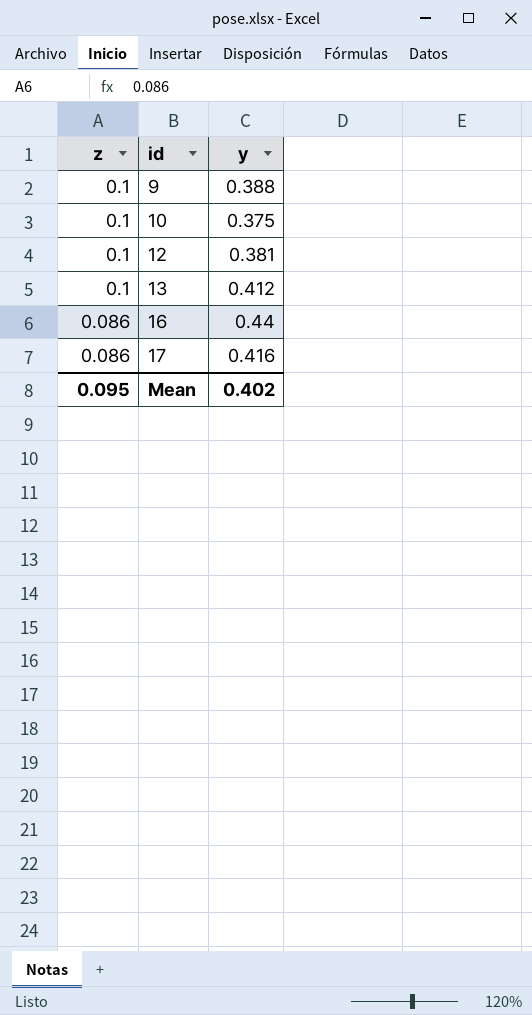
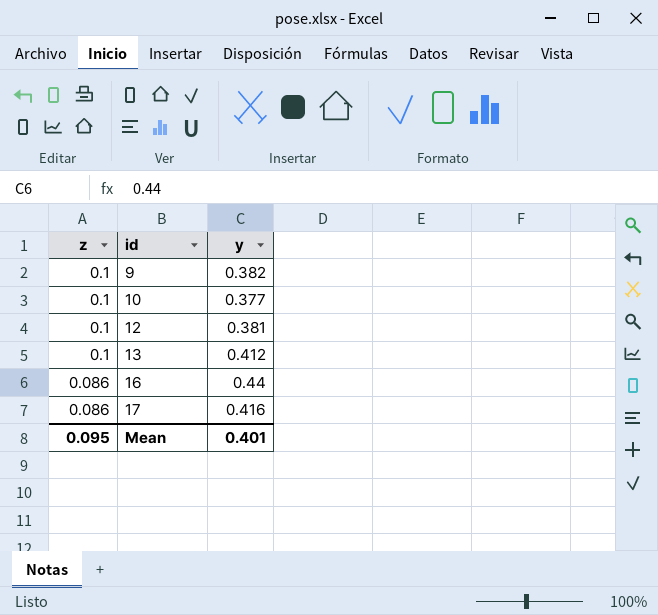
9 | y: 0.388 -> 0.382
10 | y: 0.375 -> 0.377
Mean | y: 0.402 -> 0.401

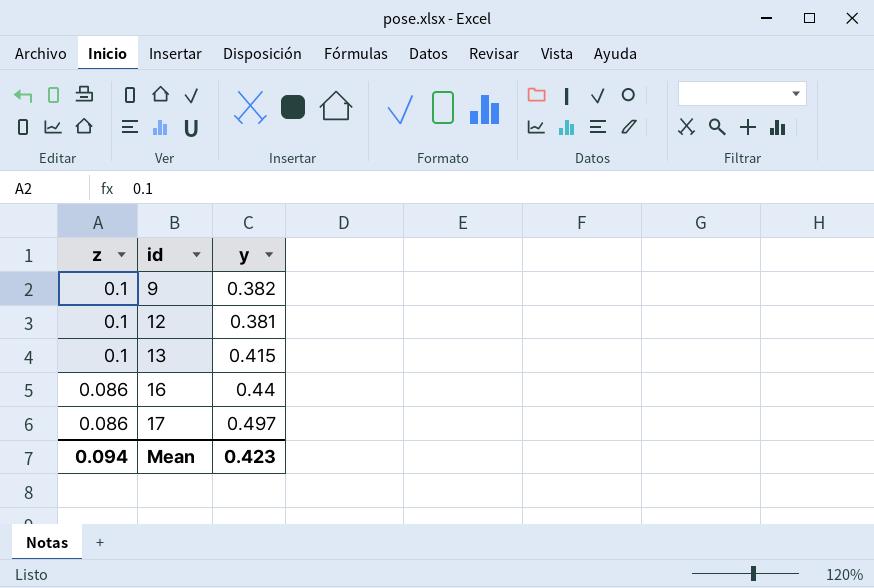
row 10: 0.1 | 0.377 -> none
13 | y: 0.412 -> 0.415
17 | y: 0.416 -> 0.497
Mean | z: 0.095 -> 0.094
Mean | y: 0.401 -> 0.423

